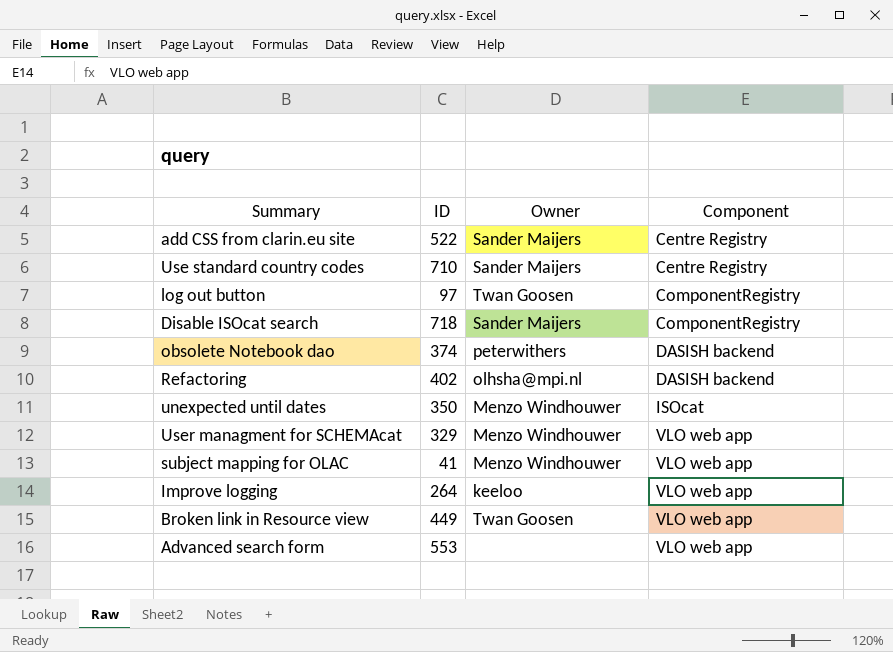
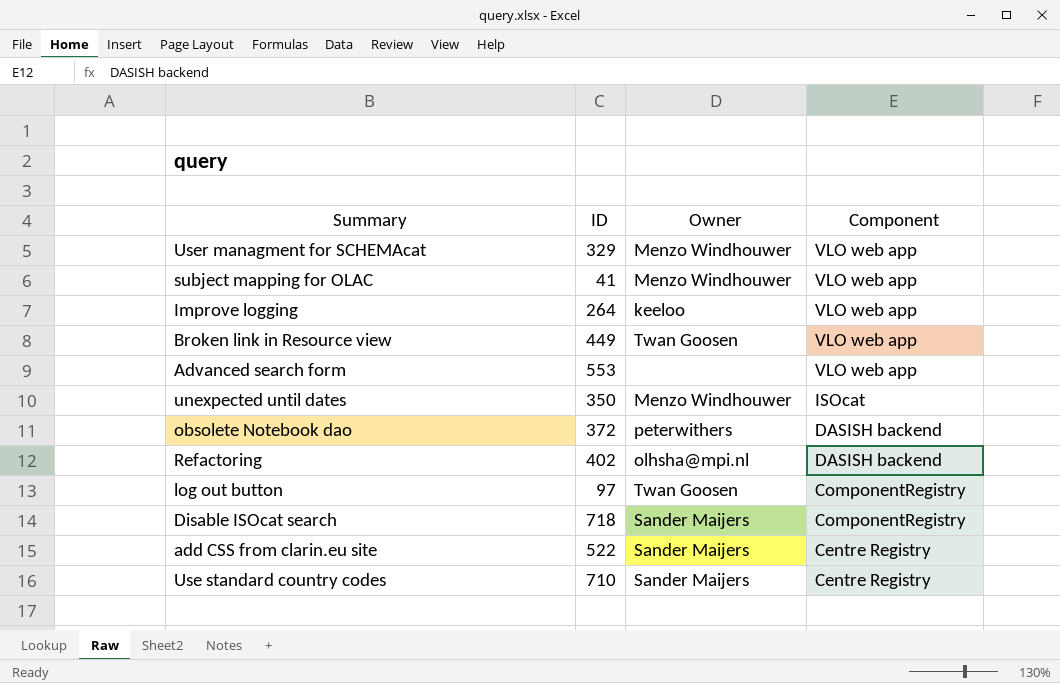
row order: Component ascending -> Component descending
obsolete Notebook dao | ID: 374 -> 372

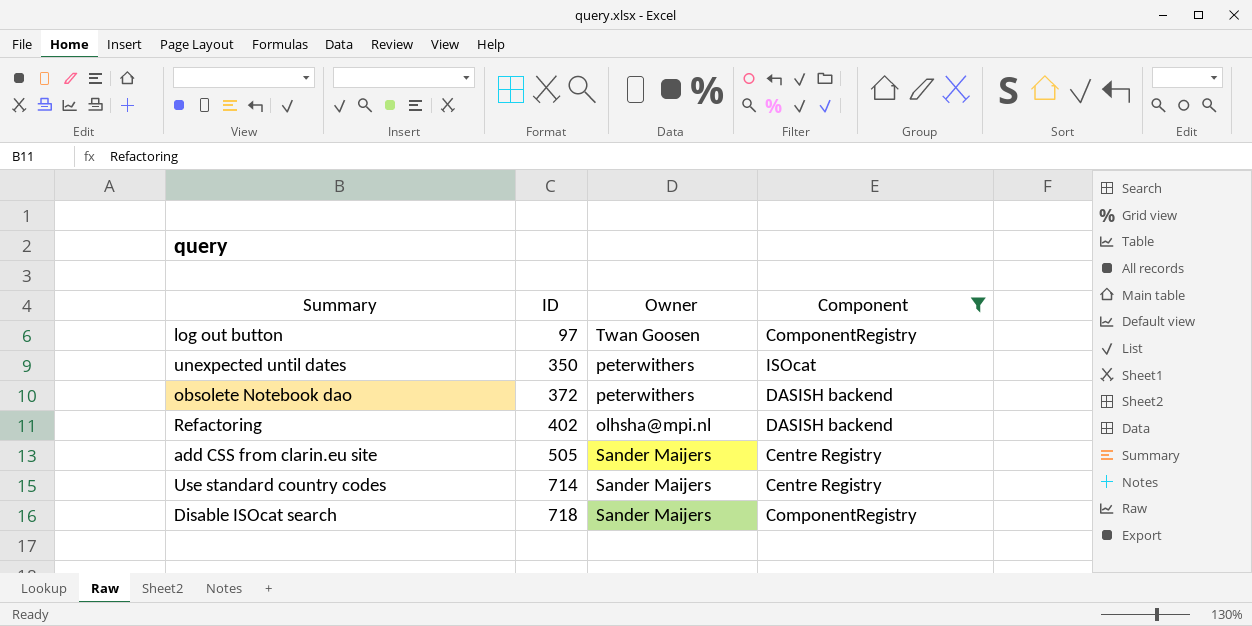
filter: none -> Component != VLO web app
row order: Component descending -> ID ascending
unexpected until dates | Owner: Menzo Windhouwer -> peterwithers
add CSS from clarin.eu site | ID: 522 -> 505
Use standard country codes | ID: 710 -> 714

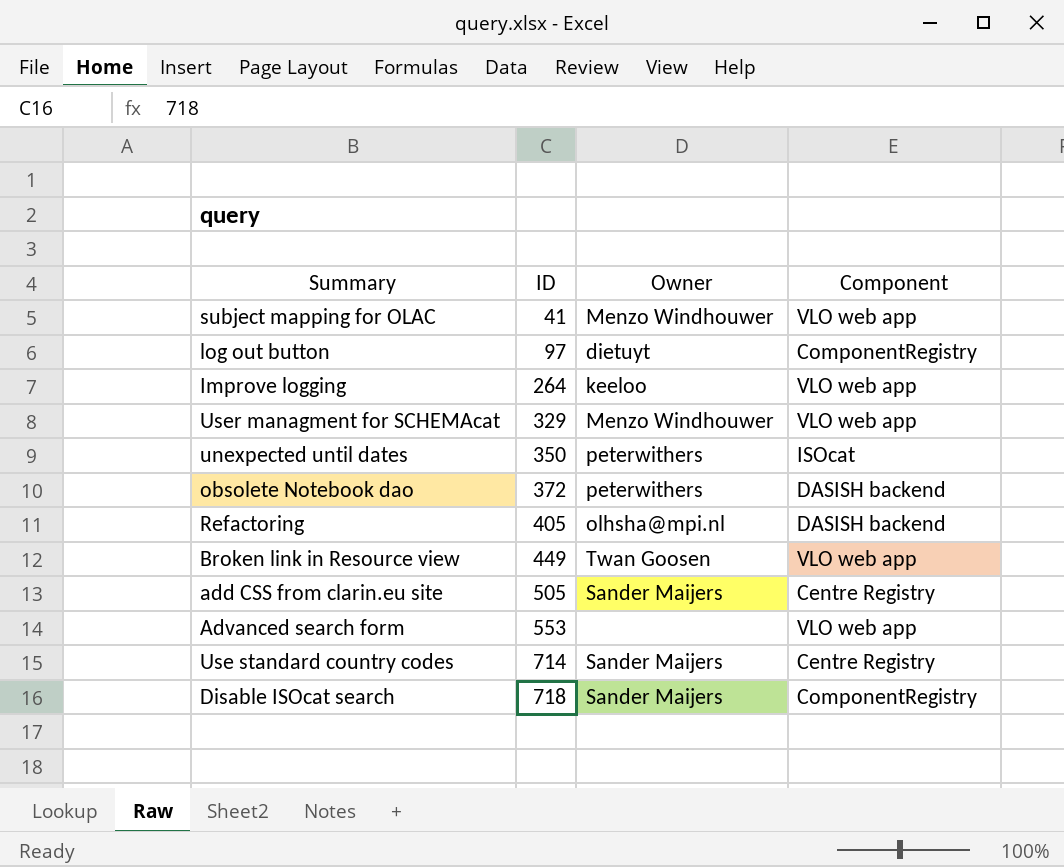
filter: Component != VLO web app -> none
log out button | Owner: Twan Goosen -> dietuyt
Refactoring | ID: 402 -> 405

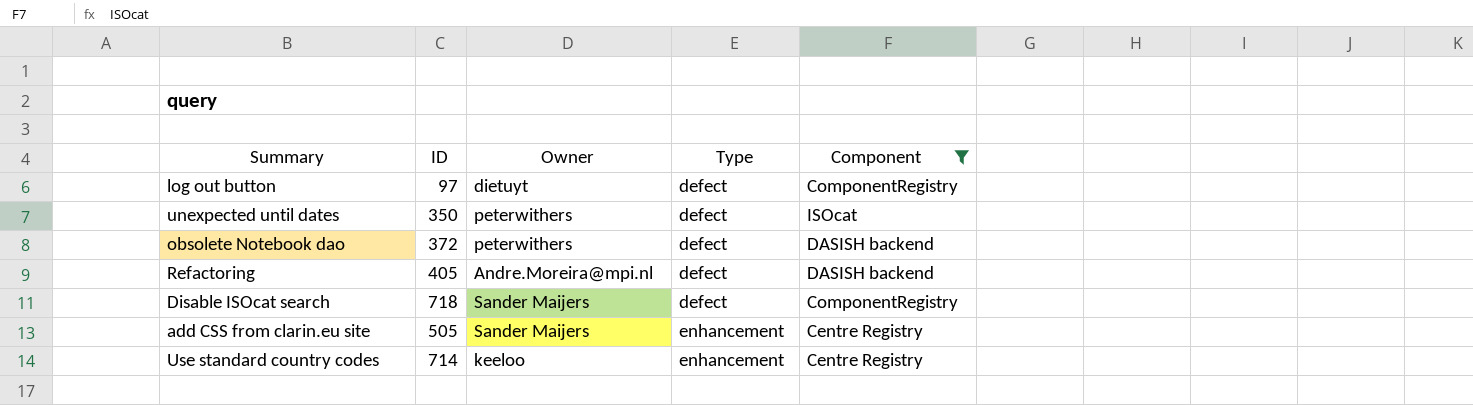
filter: none -> Component != VLO web app
row order: ID ascending -> Type ascending
column Type | position: none -> 4
Refactoring | Owner: olhsha@mpi.nl -> Andre.Moreira@mpi.nl
Use standard country codes | Owner: Sander Maijers -> keeloo

